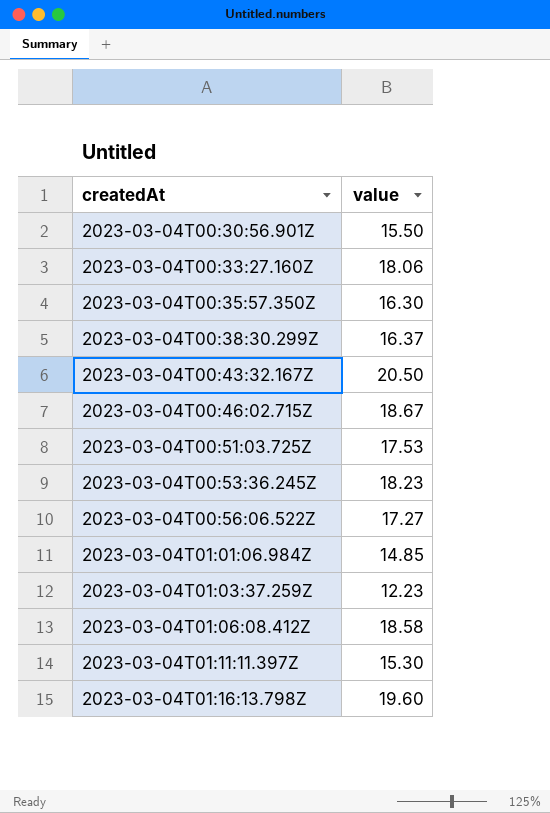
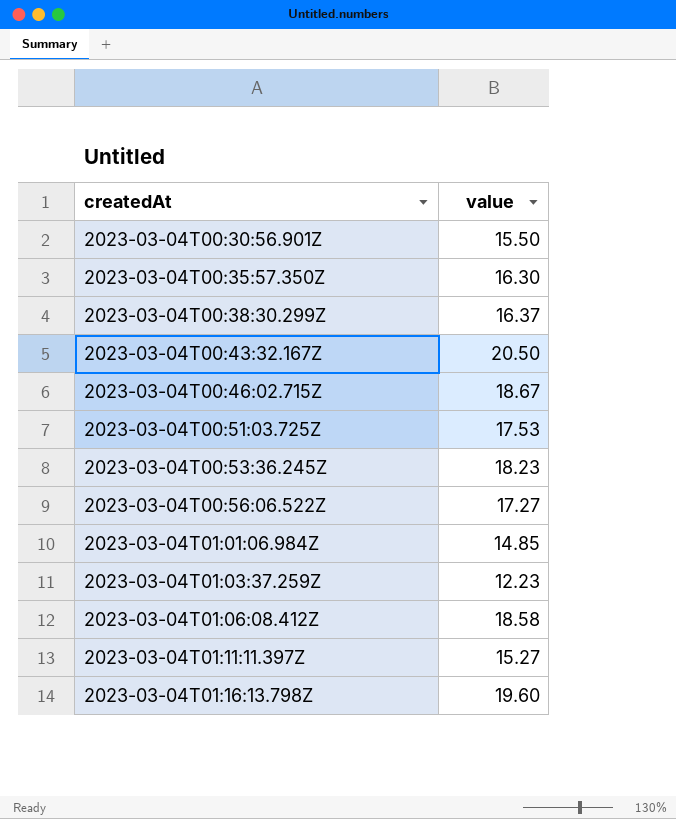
row 2023-03-04T00:33:27.160Z: 18.06 -> none
2023-03-04T01:11:11.397Z | value: 15.30 -> 15.27

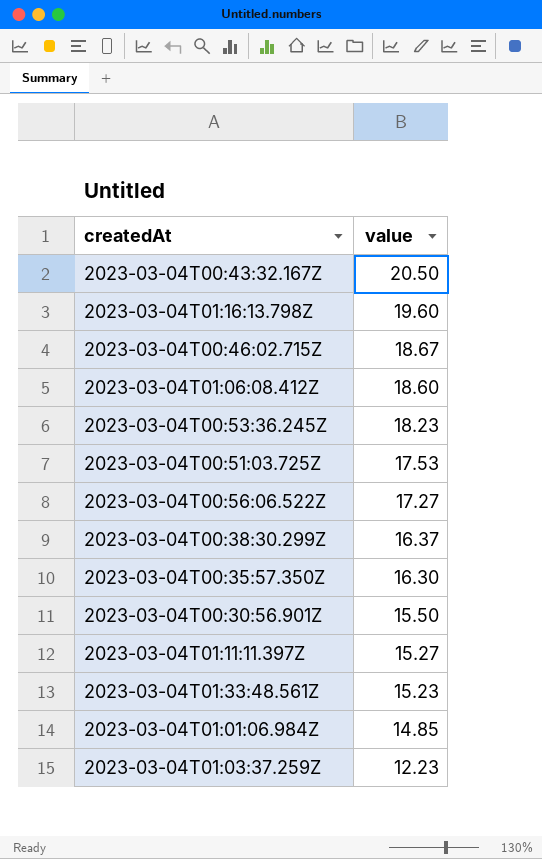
row order: createdAt ascending -> value descending
2023-03-04T01:06:08.412Z | value: 18.58 -> 18.60
row 2023-03-04T01:33:48.561Z: none -> 15.23

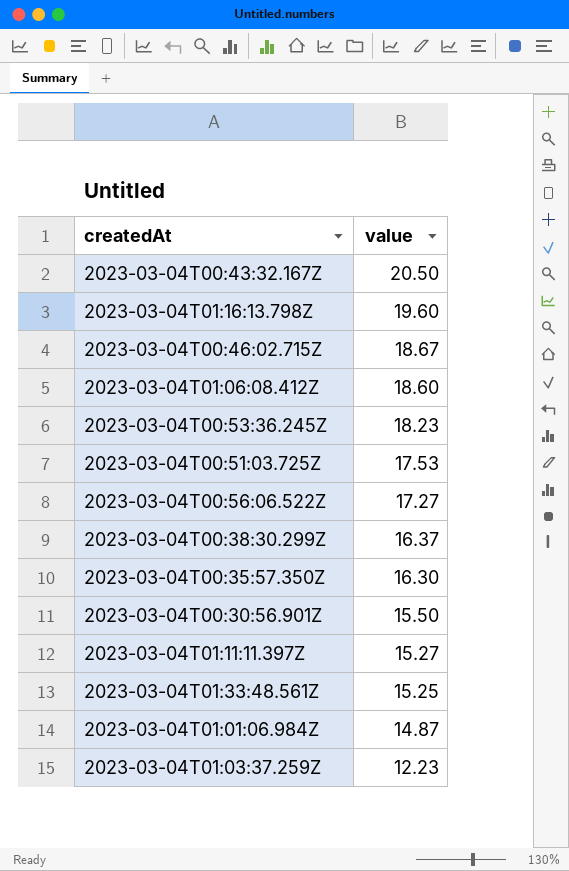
2023-03-04T01:33:48.561Z | value: 15.23 -> 15.25
2023-03-04T01:01:06.984Z | value: 14.85 -> 14.87

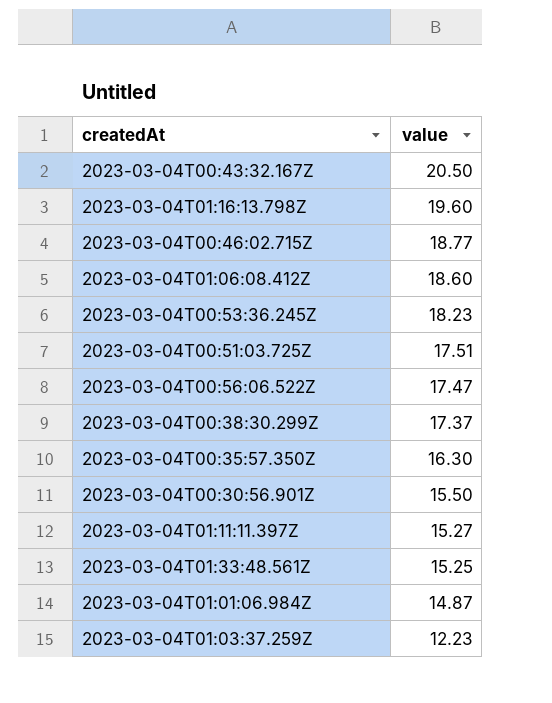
2023-03-04T00:46:02.715Z | value: 18.67 -> 18.77
2023-03-04T00:51:03.725Z | value: 17.53 -> 17.51
2023-03-04T00:56:06.522Z | value: 17.27 -> 17.47
2023-03-04T00:38:30.299Z | value: 16.37 -> 17.37

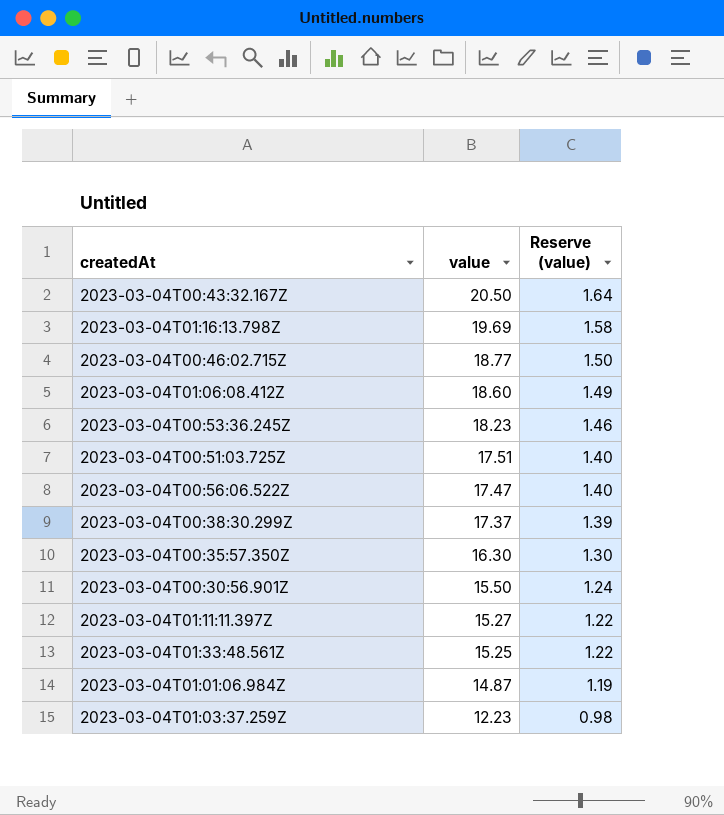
column Reserve (value) | formula: none -> [value] * 0.08
2023-03-04T01:16:13.798Z | value: 19.60 -> 19.69

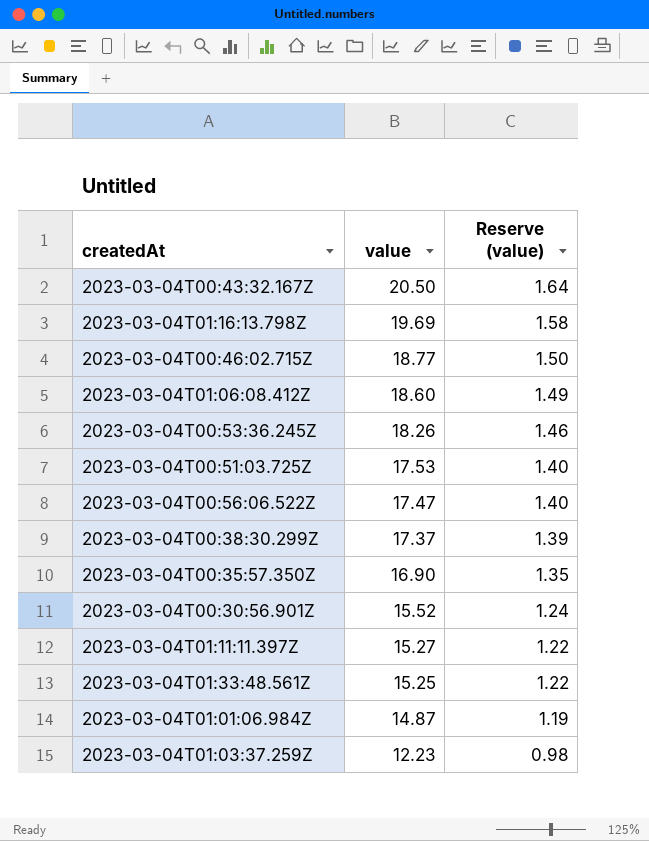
2023-03-04T00:53:36.245Z | value: 18.23 -> 18.26
2023-03-04T00:51:03.725Z | value: 17.51 -> 17.53
2023-03-04T00:35:57.350Z | value: 16.30 -> 16.90
2023-03-04T00:35:57.350Z | Reserve (value): 1.30 -> 1.35
2023-03-04T00:30:56.901Z | value: 15.50 -> 15.52

